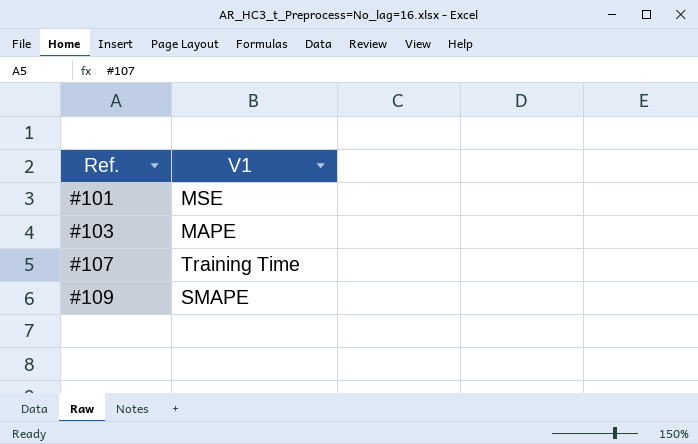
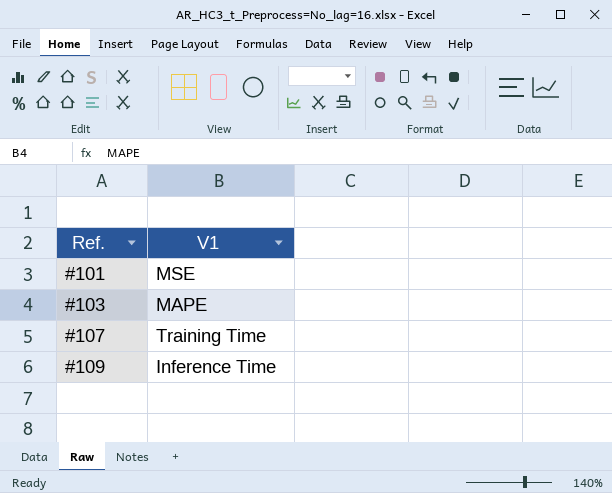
#109 | V1: SMAPE -> Inference Time

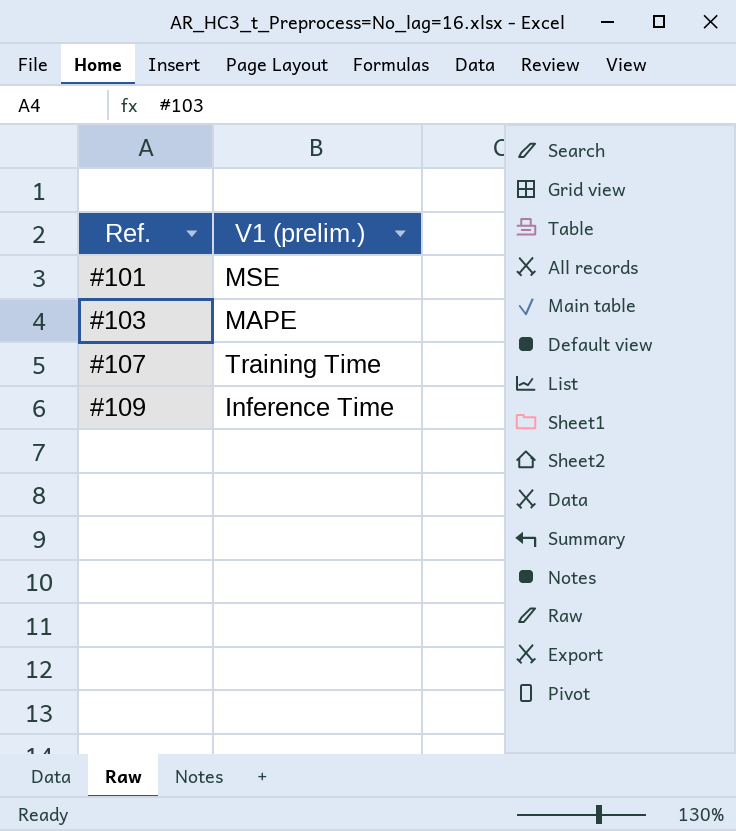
column name: V1 -> V1 (prelim.)

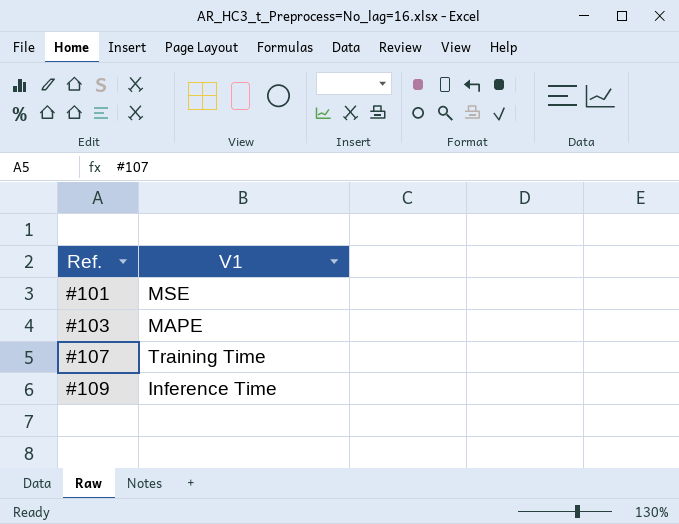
column name: V1 (prelim.) -> V1

